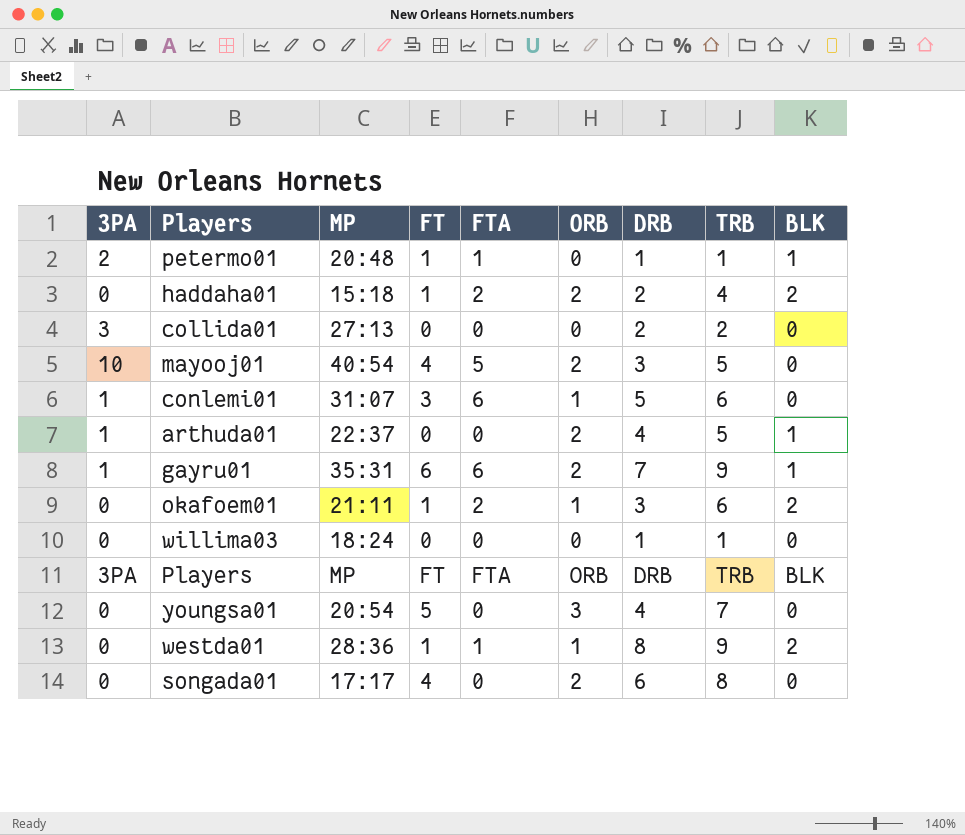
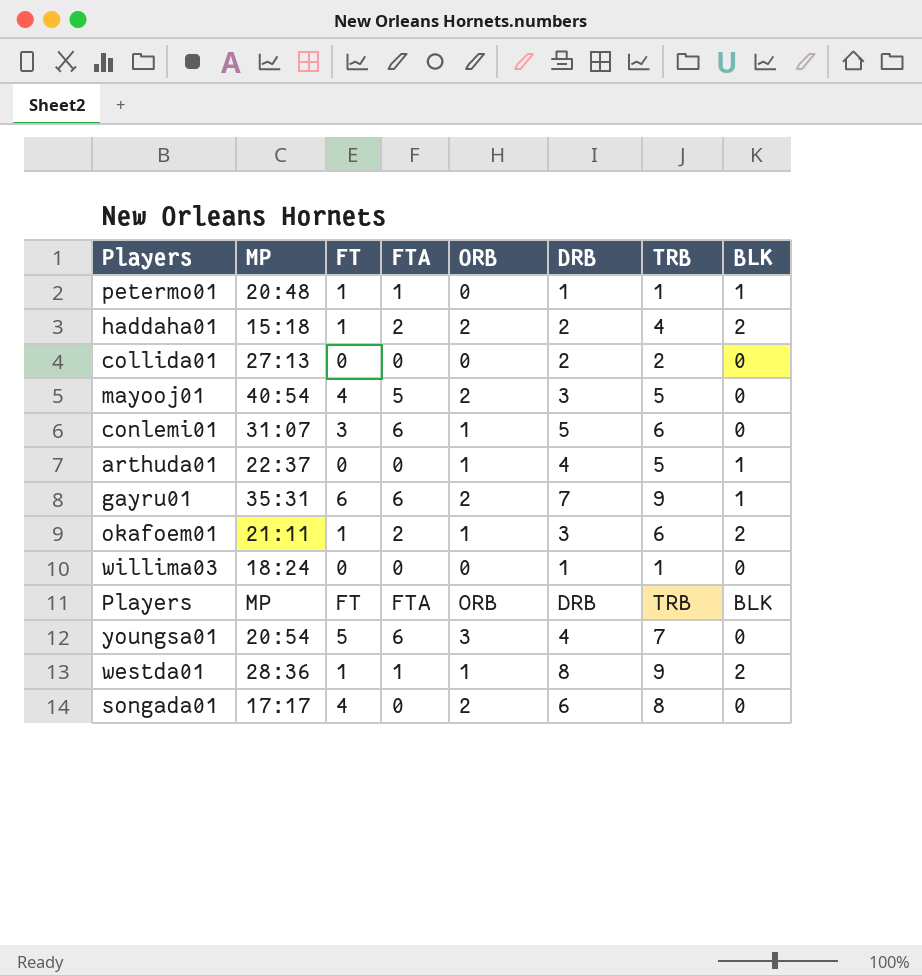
column 3PA | position: 1 -> none
arthuda01 | ORB: 2 -> 1
youngsa01 | FTA: 0 -> 6

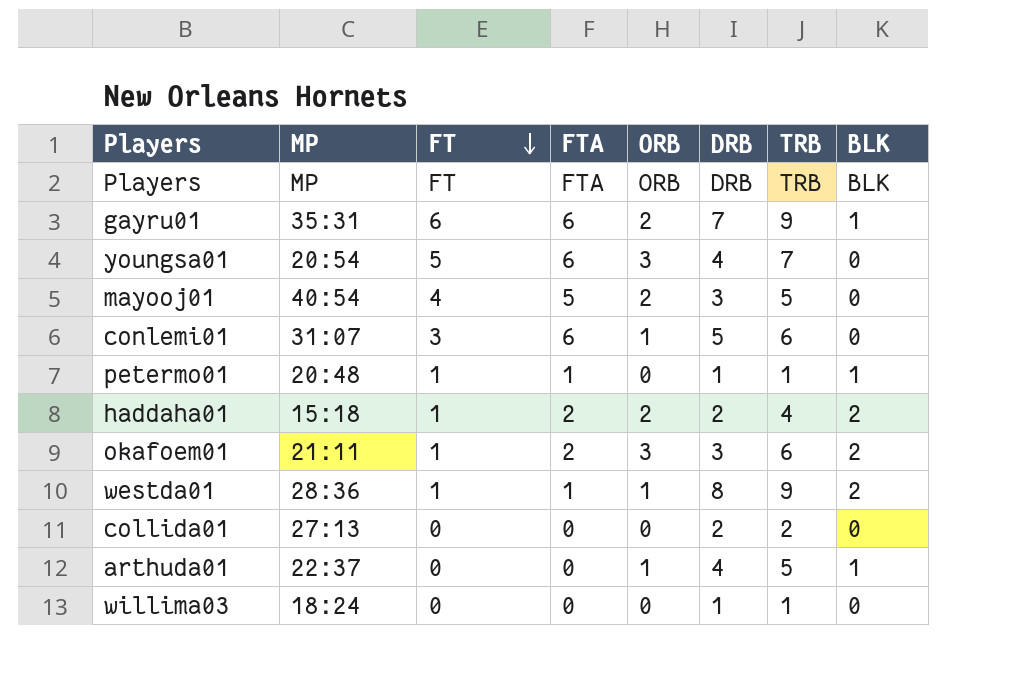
row order: none -> FT descending
row songada01: 17:17 | 4 | 0 | 2 | 6 | 8 | 0 -> none
okafoem01 | ORB: 1 -> 3

